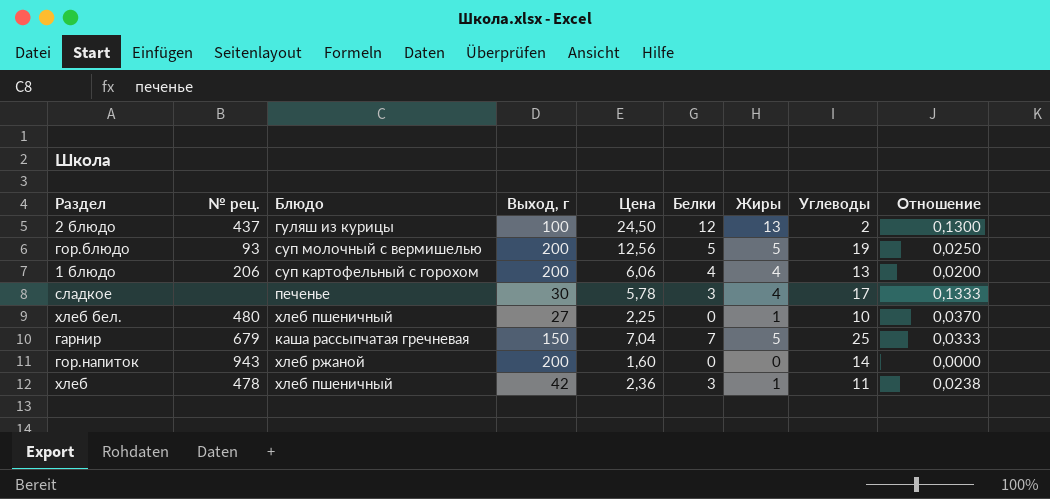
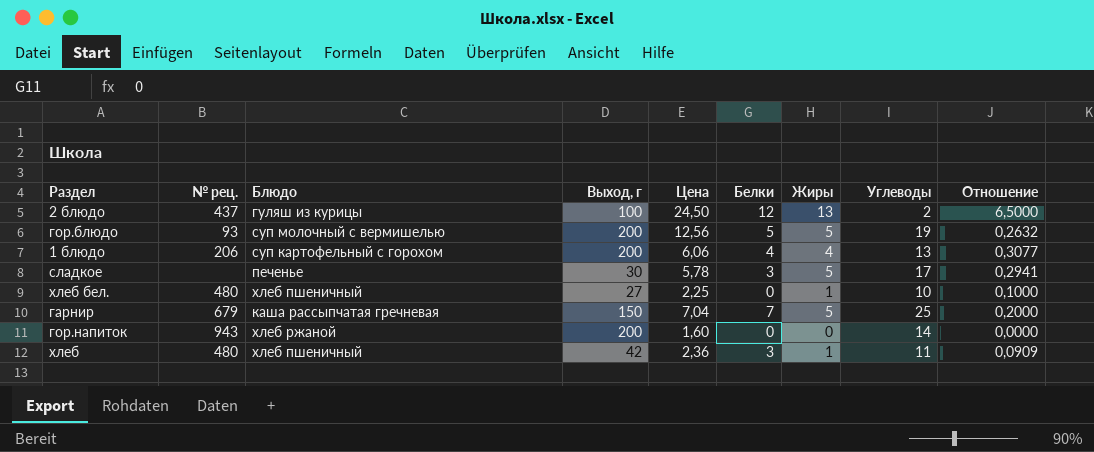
column Отношение | formula: [Жиры] / [Выход, г] -> [Жиры] / [Углеводы]
сладкое | Жиры: 4 -> 5
хлеб | № рец.: 478 -> 480

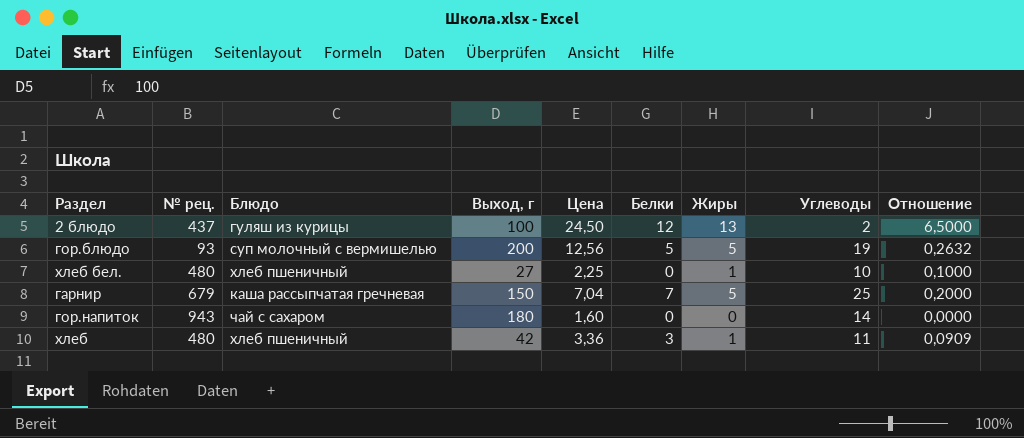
row 1 блюдо: 206 | суп картофельный с горохом | 200 | 6,06 | 4 | 4 | 13 | 0,3077 -> none
row сладкое: none | печенье | 30 | 5,78 | 3 | 5 | 17 | 0,2941 -> none
гор.напиток | Блюдо: хлеб ржаной -> чай с сахаром
гор.напиток | Выход, г: 200 -> 180
хлеб | Цена: 2,36 -> 3,36

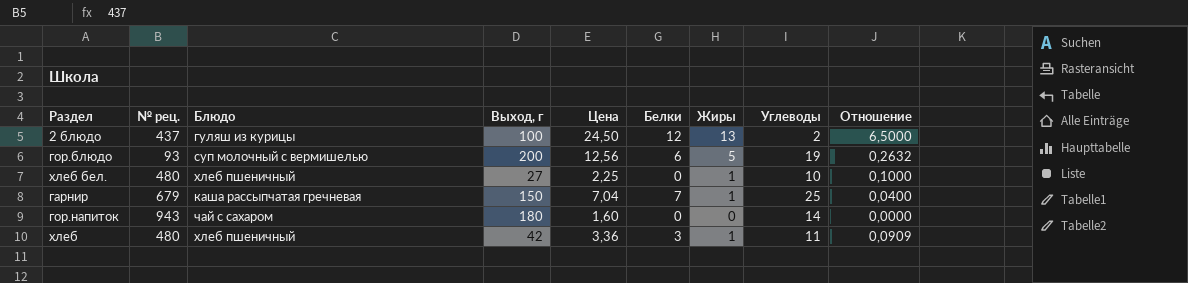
гор.блюдо | Белки: 5 -> 6
гарнир | Жиры: 5 -> 1
гарнир | Отношение: 0,2000 -> 0,0400

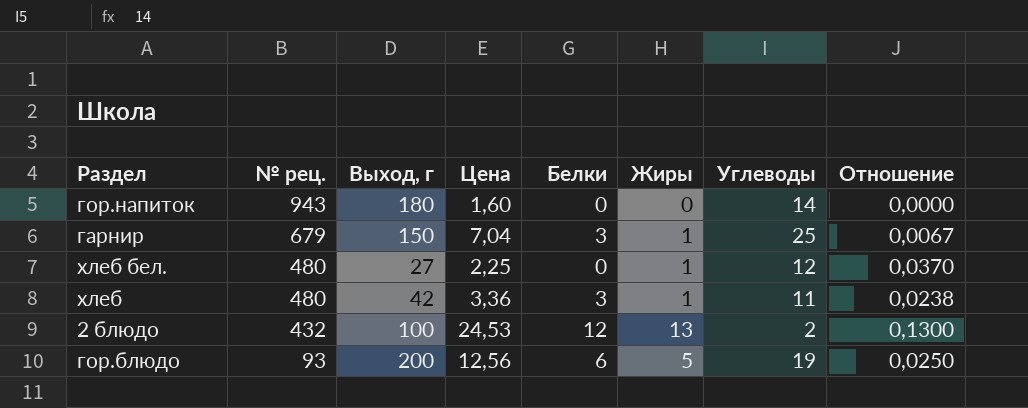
row order: none -> № рец. descending
column Блюдо | position: 3 -> none
column Отношение | formula: [Жиры] / [Углеводы] -> [Жиры] / [Выход, г]
гарнир | Белки: 7 -> 3
хлеб бел. | Углеводы: 10 -> 12
2 блюдо | № рец.: 437 -> 432
2 блюдо | Цена: 24,50 -> 24,53

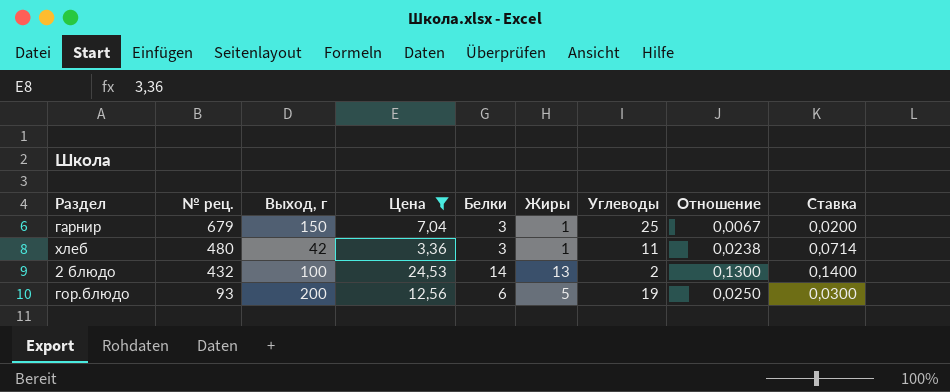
filter: none -> Цена >= 3,36
column Ставка | formula: none -> [Белки] / [Выход, г]
2 блюдо | Белки: 12 -> 14

